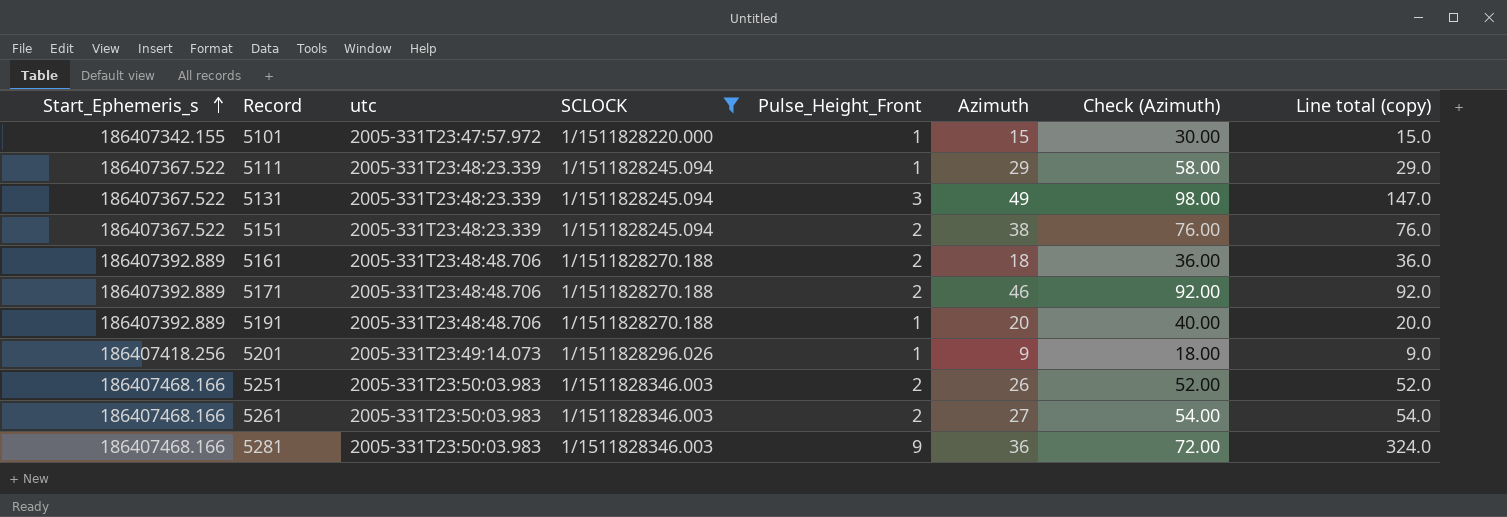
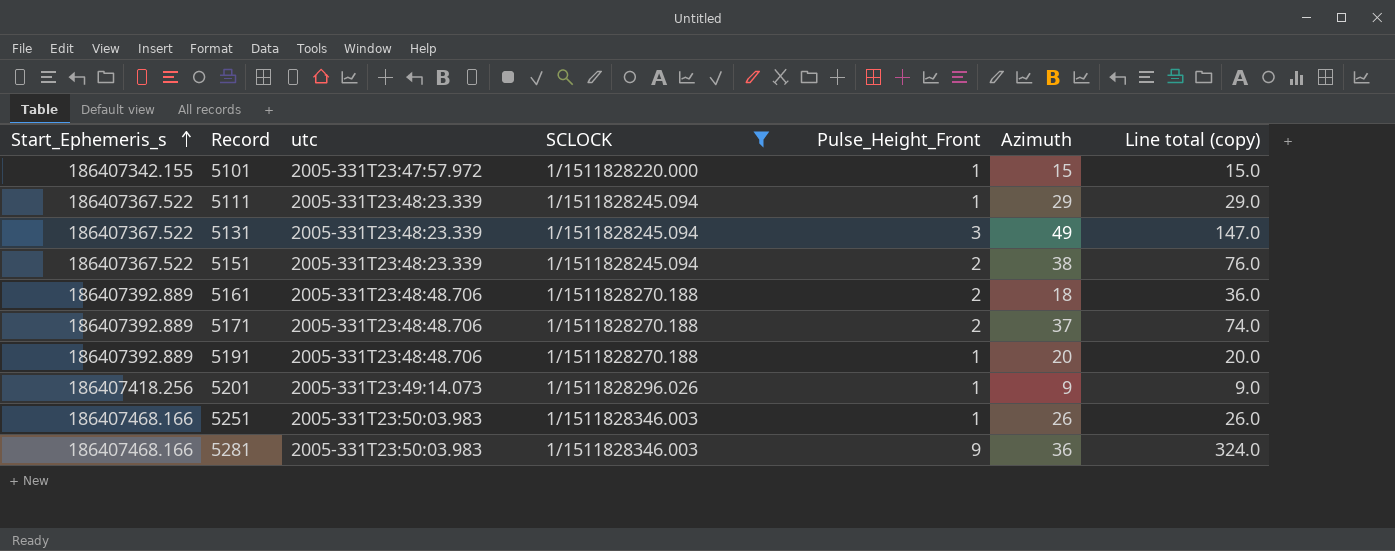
column Check (Azimuth) | formula: [Azimuth] * 2 -> none
row 5261: 186407468.166 | 2005-331T23:50:03.983 | 1/1511828346.003 | 2 | 27 | 54.00 | 54.0 -> none
5171 | Azimuth: 46 -> 37
5171 | Line total (copy): 92.0 -> 74.0
5251 | Pulse_Height_Front: 2 -> 1
5251 | Line total (copy): 52.0 -> 26.0

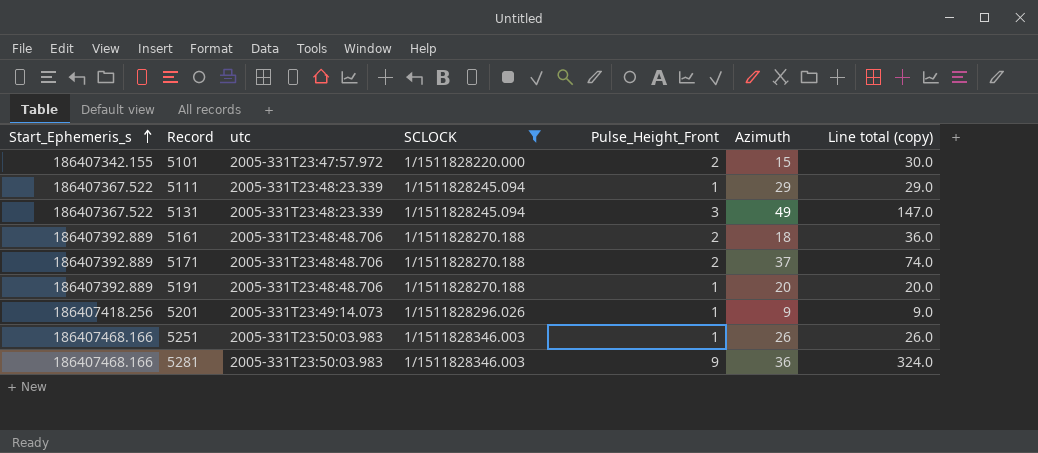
row 5151: 186407367.522 | 2005-331T23:48:23.339 | 1/1511828245.094 | 2 | 38 | 76.0 -> none
5101 | Pulse_Height_Front: 1 -> 2
5101 | Line total (copy): 15.0 -> 30.0

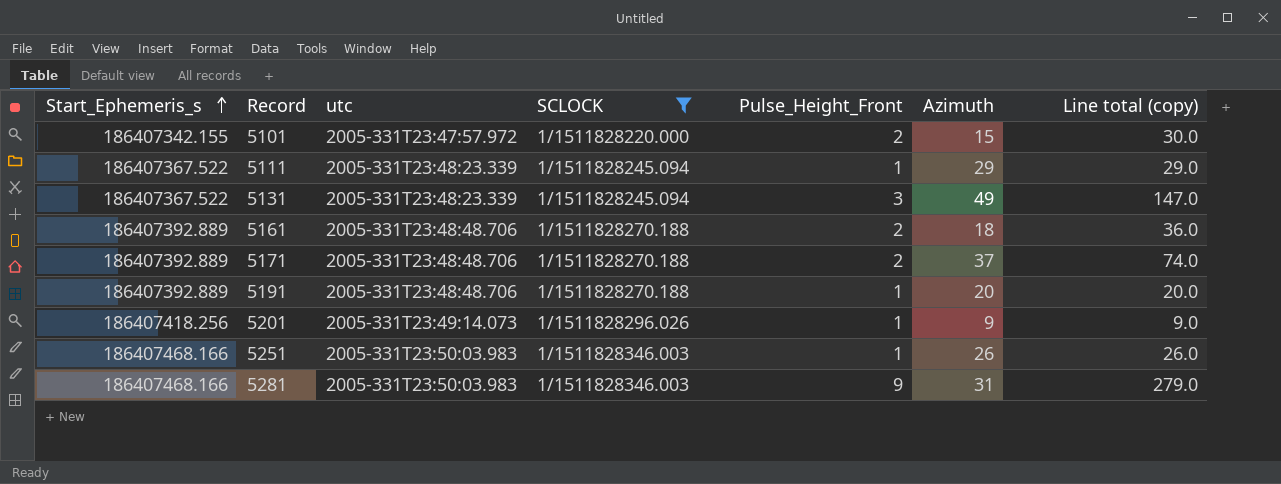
5281 | Azimuth: 36 -> 31
5281 | Line total (copy): 324.0 -> 279.0

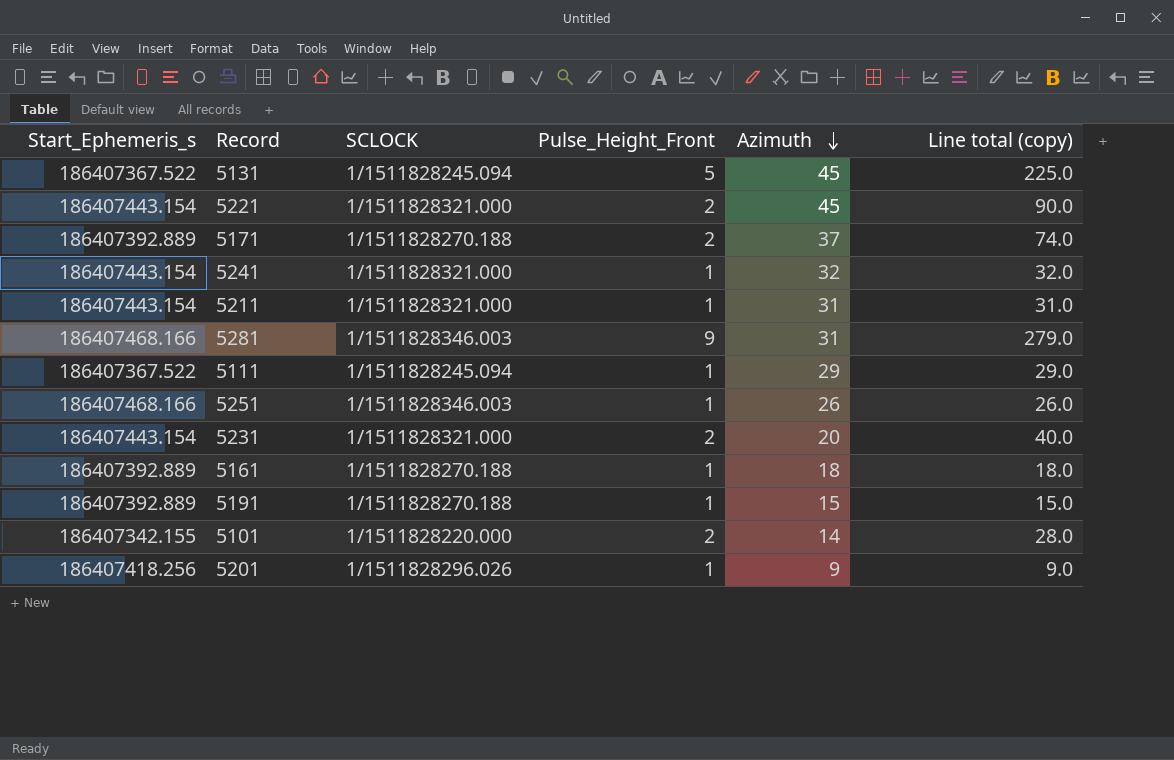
filter: SCLOCK != 1/1511828321.000 -> none
row order: Start_Ephemeris_s ascending -> Azimuth descending
column utc | position: 3 -> none
5131 | Pulse_Height_Front: 3 -> 5
5131 | Azimuth: 49 -> 45
5131 | Line total (copy): 147.0 -> 225.0
5161 | Pulse_Height_Front: 2 -> 1
5161 | Line total (copy): 36.0 -> 18.0
5191 | Azimuth: 20 -> 15
5191 | Line total (copy): 20.0 -> 15.0
5101 | Azimuth: 15 -> 14
5101 | Line total (copy): 30.0 -> 28.0

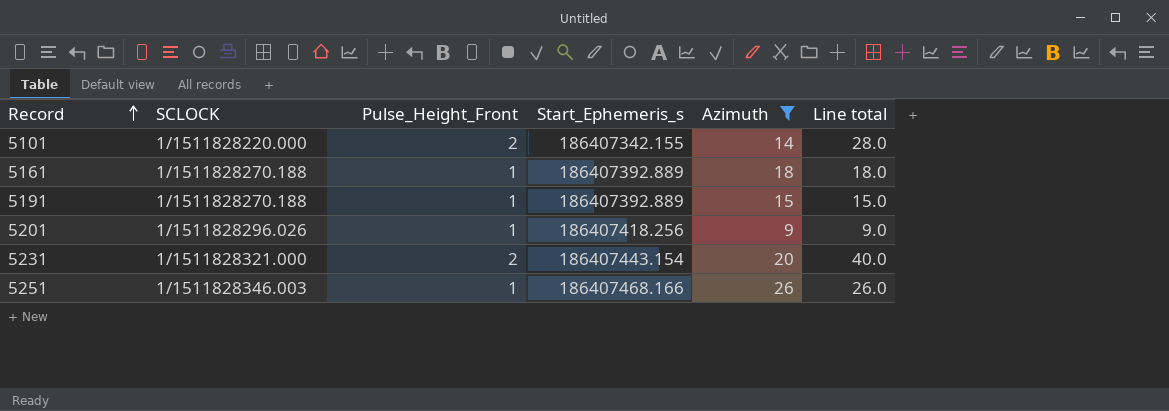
filter: none -> Azimuth <= 26
row order: Azimuth descending -> Record ascending
column Start_Ephemeris_s | position: 1 -> 4
column name: Line total (copy) -> Line total

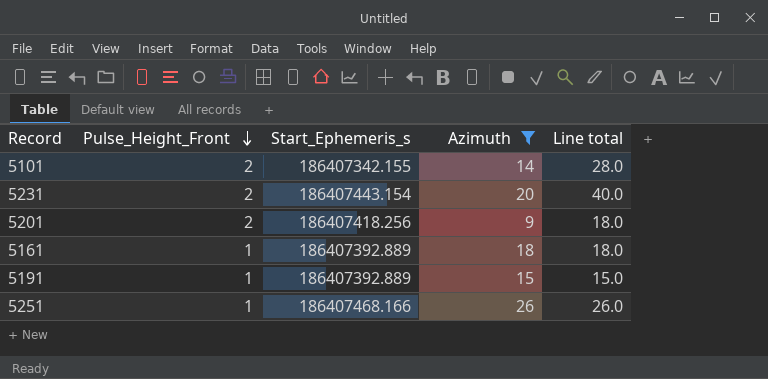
row order: Record ascending -> Pulse_Height_Front descending
column SCLOCK | position: 2 -> none
5201 | Pulse_Height_Front: 1 -> 2
5201 | Line total: 9.0 -> 18.0

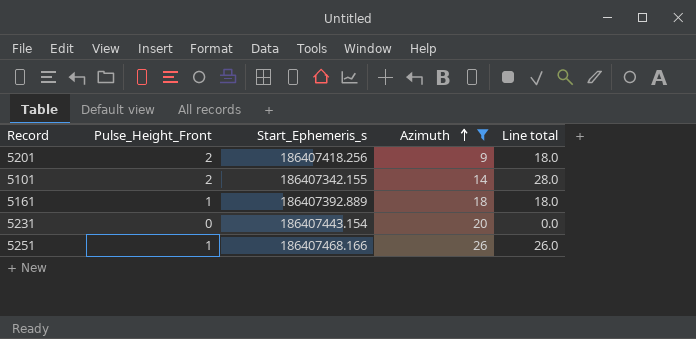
row order: Pulse_Height_Front descending -> Azimuth ascending
row 5191: 1 | 186407392.889 | 15 | 15.0 -> none
5231 | Pulse_Height_Front: 2 -> 0
5231 | Line total: 40.0 -> 0.0

